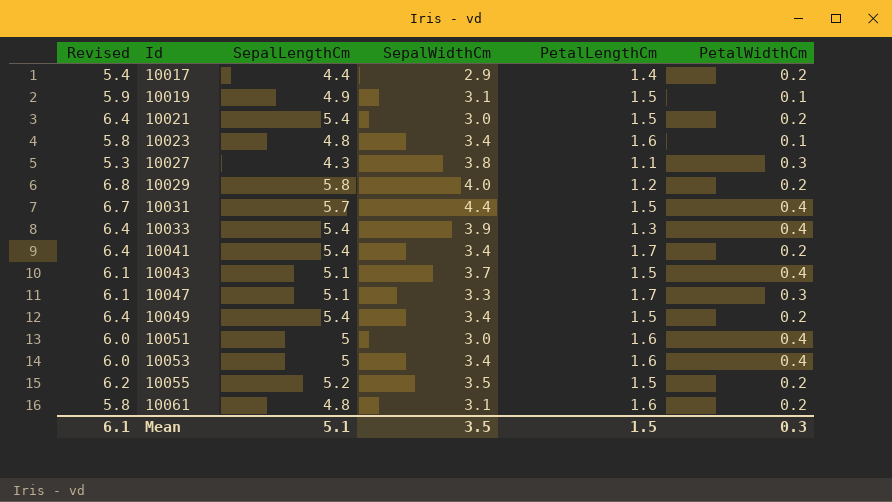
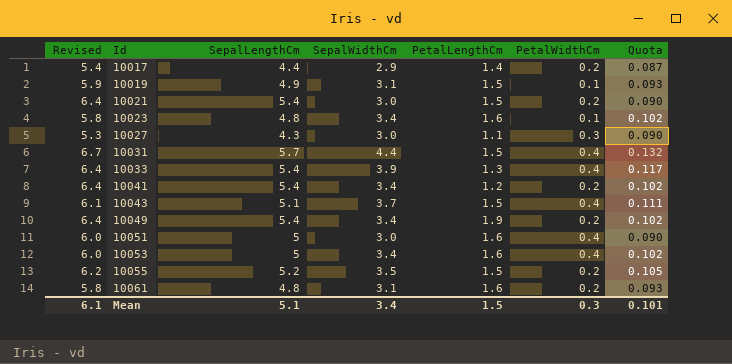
column Quota | formula: none -> [SepalWidthCm] * 0.03
row 10029: 6.8 | 5.8 | 4.0 | 1.2 | 0.2 -> none
row 10047: 6.1 | 5.1 | 3.3 | 1.7 | 0.3 -> none
10027 | SepalWidthCm: 3.8 -> 3.0
10041 | PetalLengthCm: 1.7 -> 1.2
10049 | PetalLengthCm: 1.5 -> 1.9
Mean | SepalWidthCm: 3.5 -> 3.4

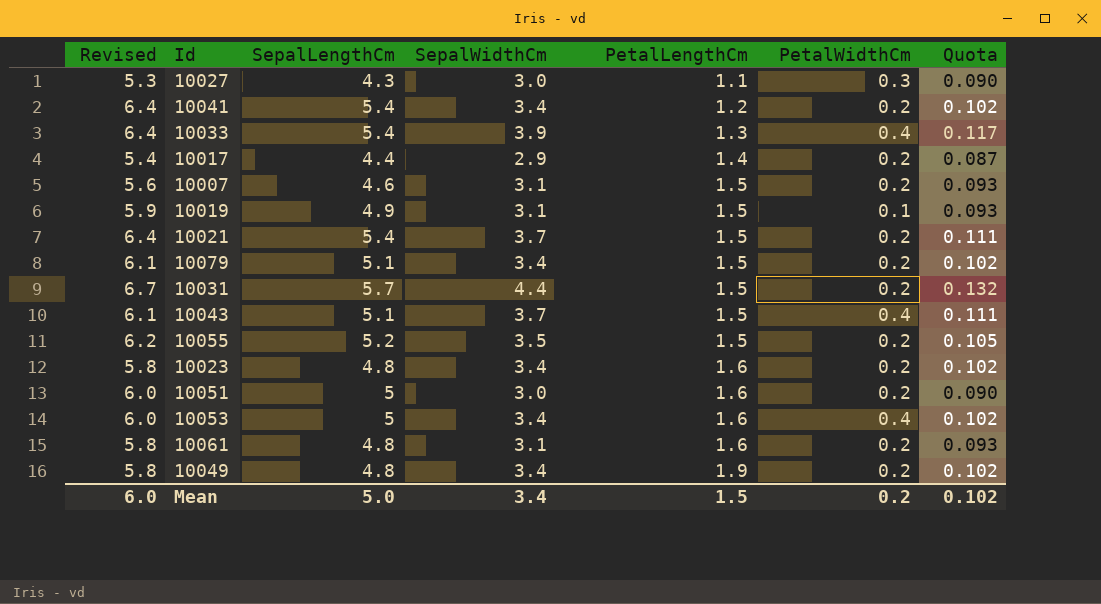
row order: Id ascending -> PetalLengthCm ascending
row 10007: none -> 5.6 | 4.6 | 3.1 | 1.5 | 0.2 | 0.093
10021 | SepalWidthCm: 3.0 -> 3.7
10021 | Quota: 0.090 -> 0.111
row 10079: none -> 6.1 | 5.1 | 3.4 | 1.5 | 0.2 | 0.102
10031 | PetalWidthCm: 0.4 -> 0.2
10023 | PetalWidthCm: 0.1 -> 0.2
10051 | PetalWidthCm: 0.4 -> 0.2
10049 | Revised: 6.4 -> 5.8
10049 | SepalLengthCm: 5.4 -> 4.8
Mean | Revised: 6.1 -> 6.0
Mean | SepalLengthCm: 5.1 -> 5.0
Mean | PetalWidthCm: 0.3 -> 0.2
Mean | Quota: 0.101 -> 0.102

